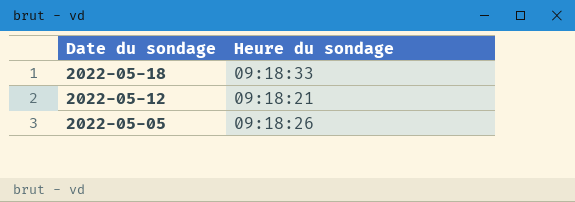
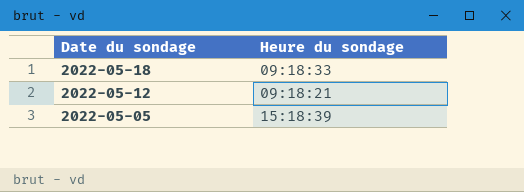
2022-05-05 | Heure du sondage: 09:18:26 -> 15:18:39

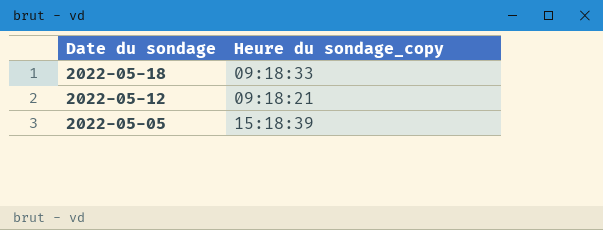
column name: Heure du sondage -> Heure du sondage_copy

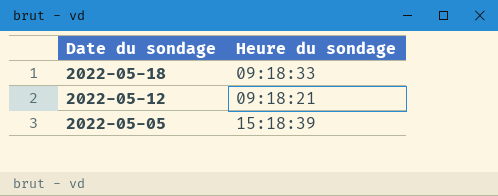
column name: Heure du sondage_copy -> Heure du sondage

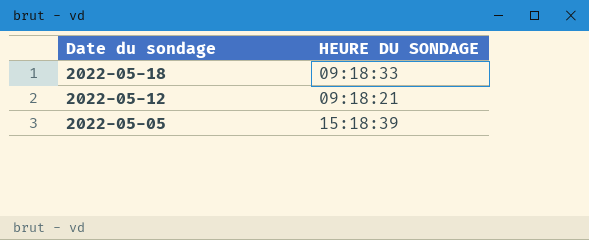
column name: Heure du sondage -> HEURE DU SONDAGE

